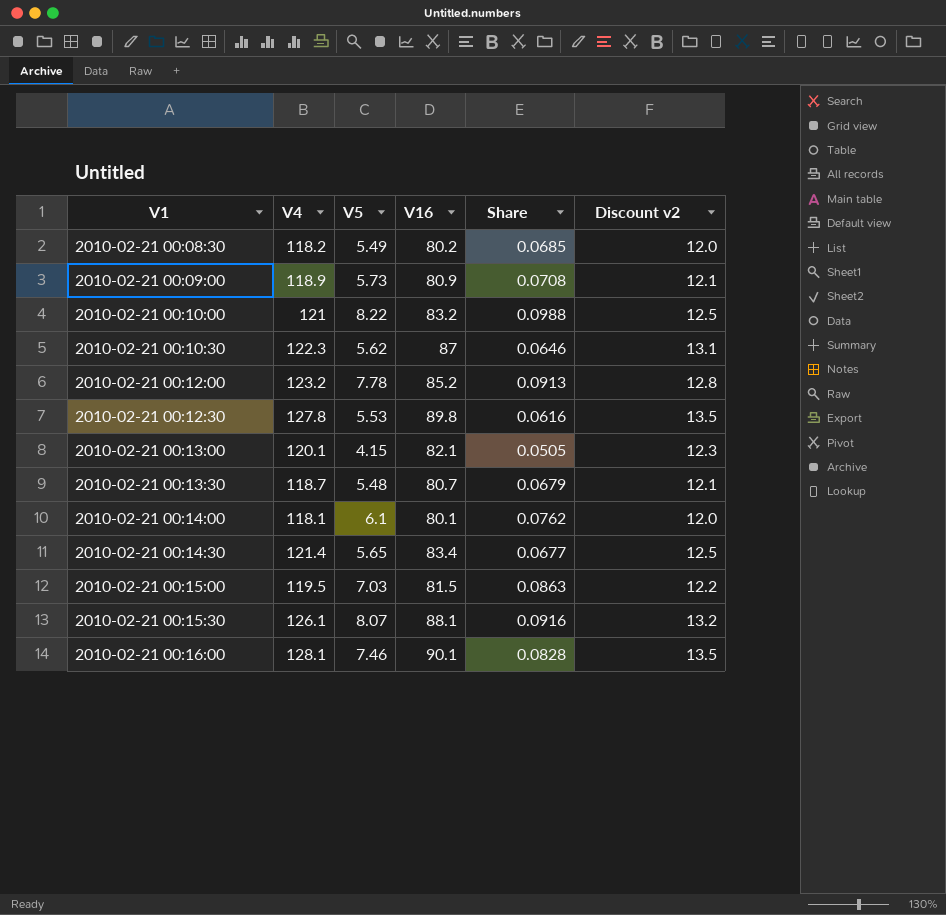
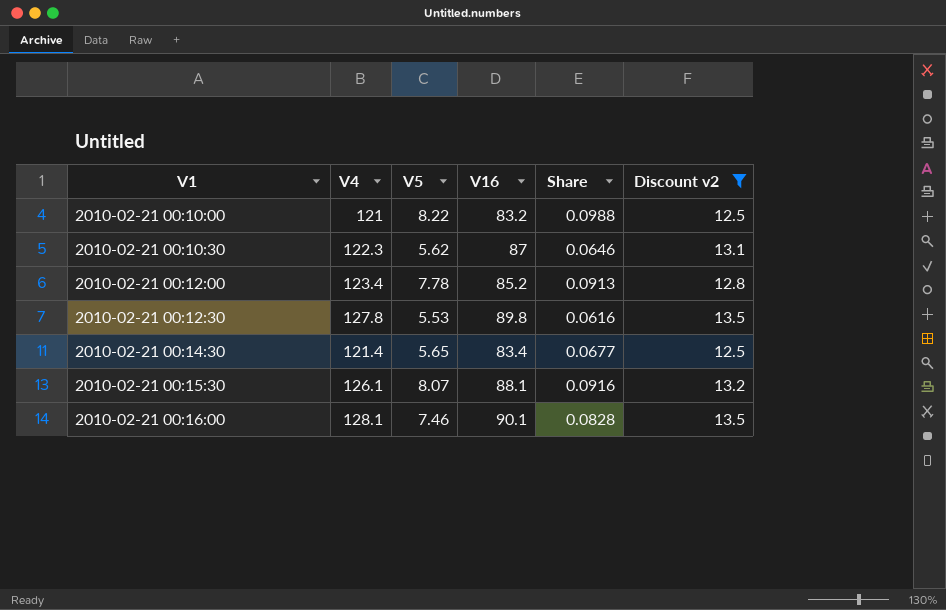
filter: none -> Discount v2 >= 12.5
2010-02-21 00:12:00 | V4: 123.2 -> 123.4

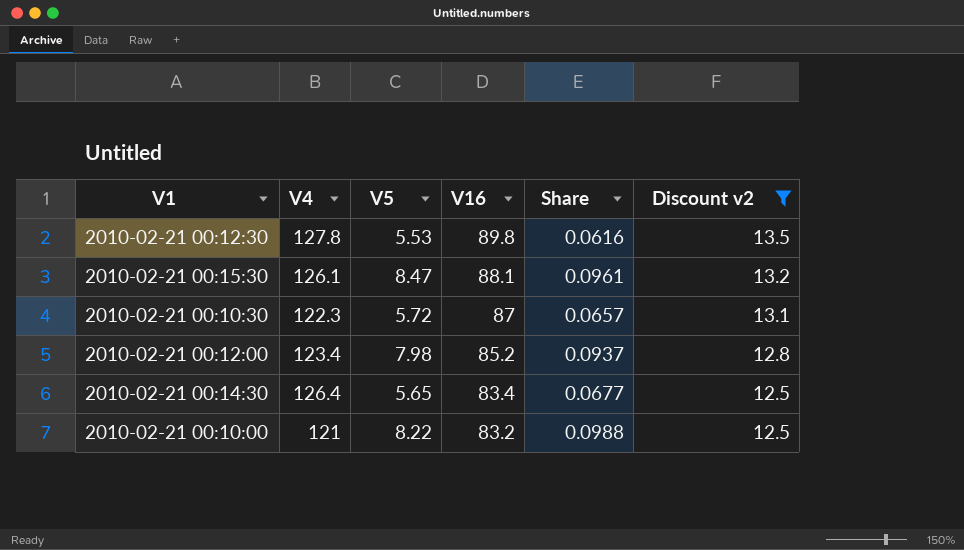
row order: V1 ascending -> V16 descending
row 2010-02-21 00:16:00: 128.1 | 7.46 | 90.1 | 0.0828 | 13.5 -> none
2010-02-21 00:15:30 | V5: 8.07 -> 8.47
2010-02-21 00:15:30 | Share: 0.0916 -> 0.0961
2010-02-21 00:10:30 | V5: 5.62 -> 5.72
2010-02-21 00:10:30 | Share: 0.0646 -> 0.0657
2010-02-21 00:12:00 | V5: 7.78 -> 7.98
2010-02-21 00:12:00 | Share: 0.0913 -> 0.0937
2010-02-21 00:14:30 | V4: 121.4 -> 126.4

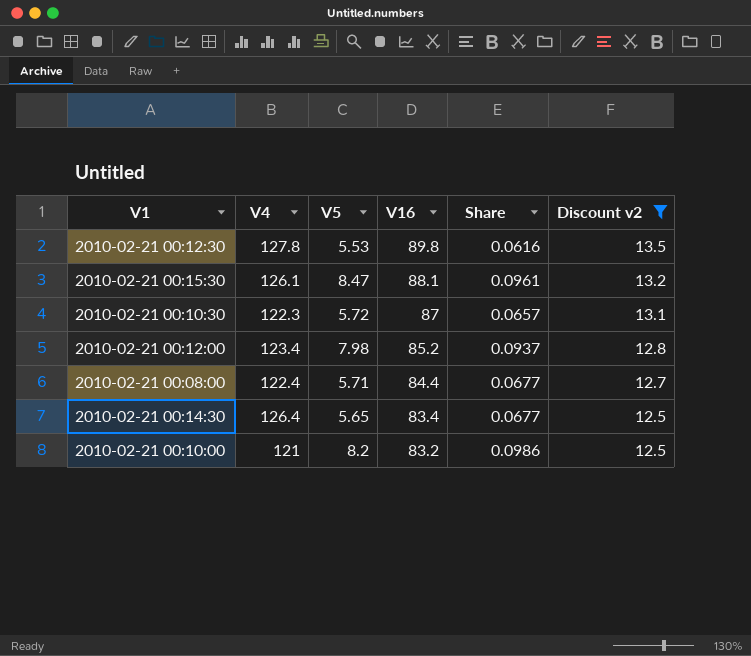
row 2010-02-21 00:08:00: none -> 122.4 | 5.71 | 84.4 | 0.0677 | 12.7
2010-02-21 00:10:00 | V5: 8.22 -> 8.2
2010-02-21 00:10:00 | Share: 0.0988 -> 0.0986

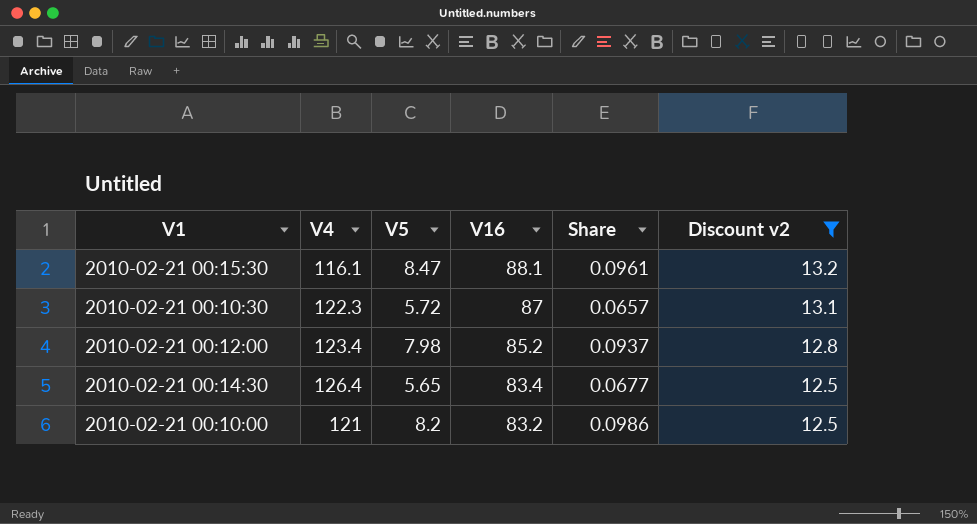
row 2010-02-21 00:12:30: 127.8 | 5.53 | 89.8 | 0.0616 | 13.5 -> none
row 2010-02-21 00:08:00: 122.4 | 5.71 | 84.4 | 0.0677 | 12.7 -> none
2010-02-21 00:15:30 | V4: 126.1 -> 116.1

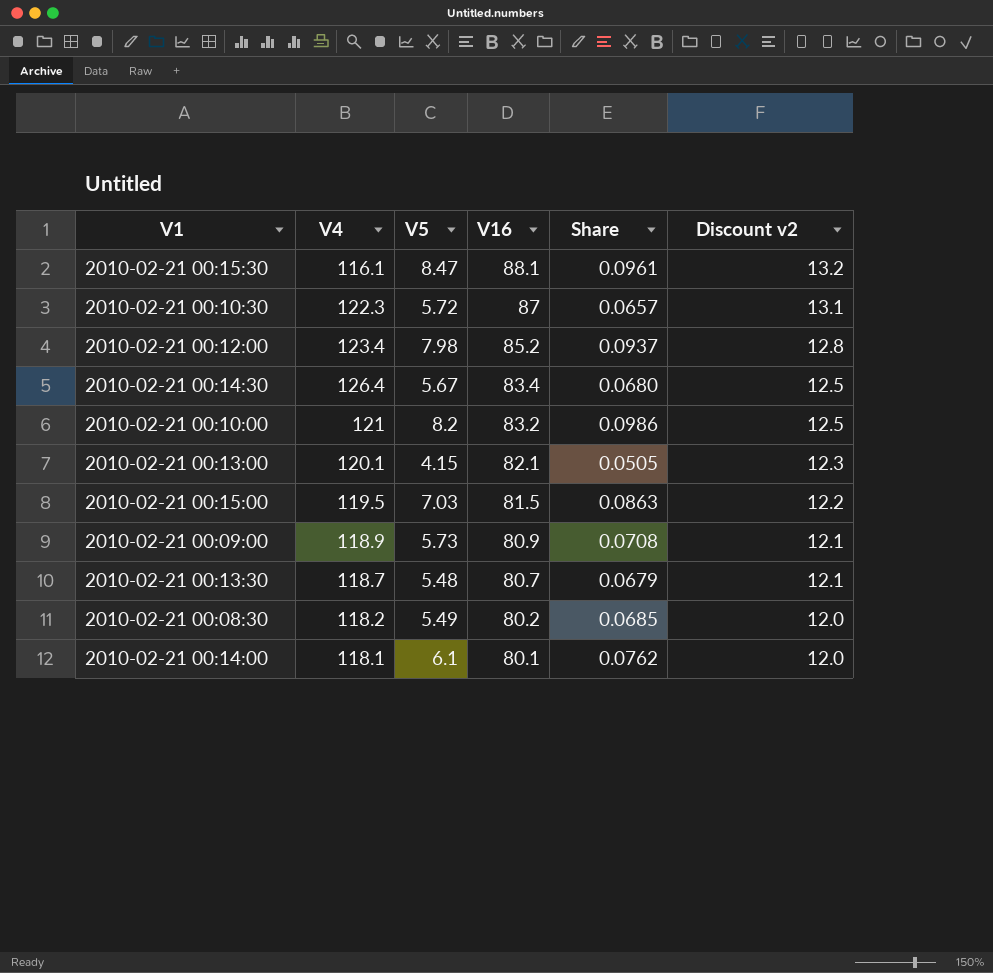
filter: Discount v2 >= 12.5 -> none
2010-02-21 00:14:30 | V5: 5.65 -> 5.67
2010-02-21 00:14:30 | Share: 0.0677 -> 0.0680

